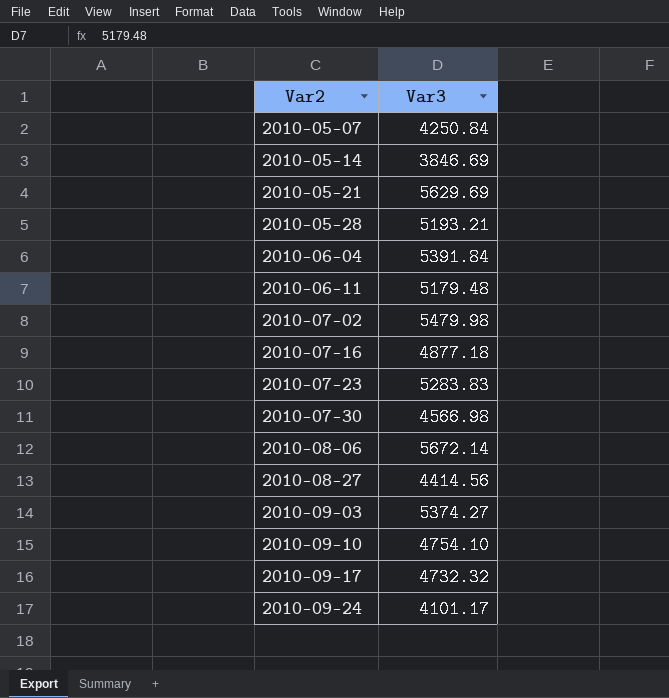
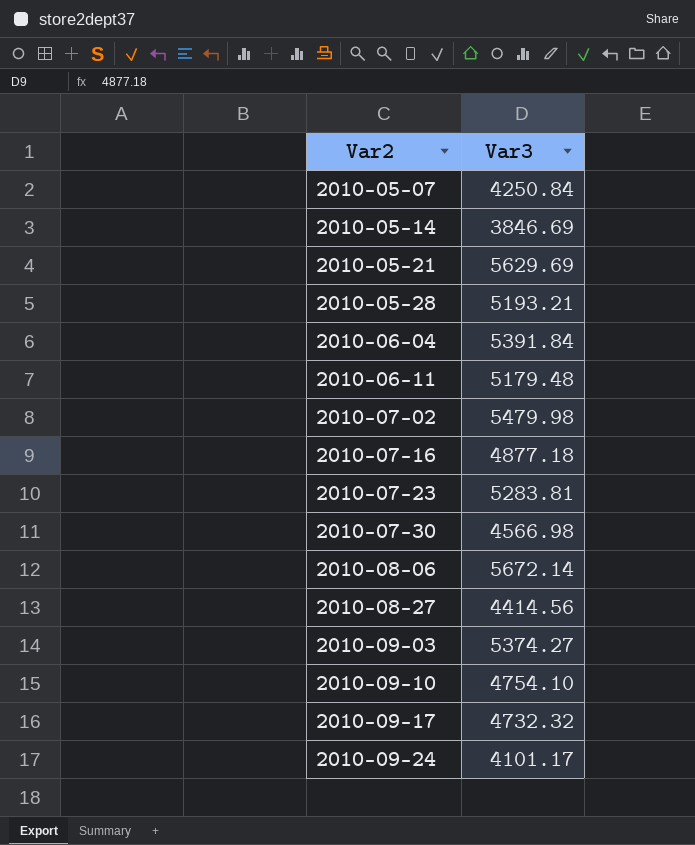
2010-07-23 | Var3: 5283.83 -> 5283.81

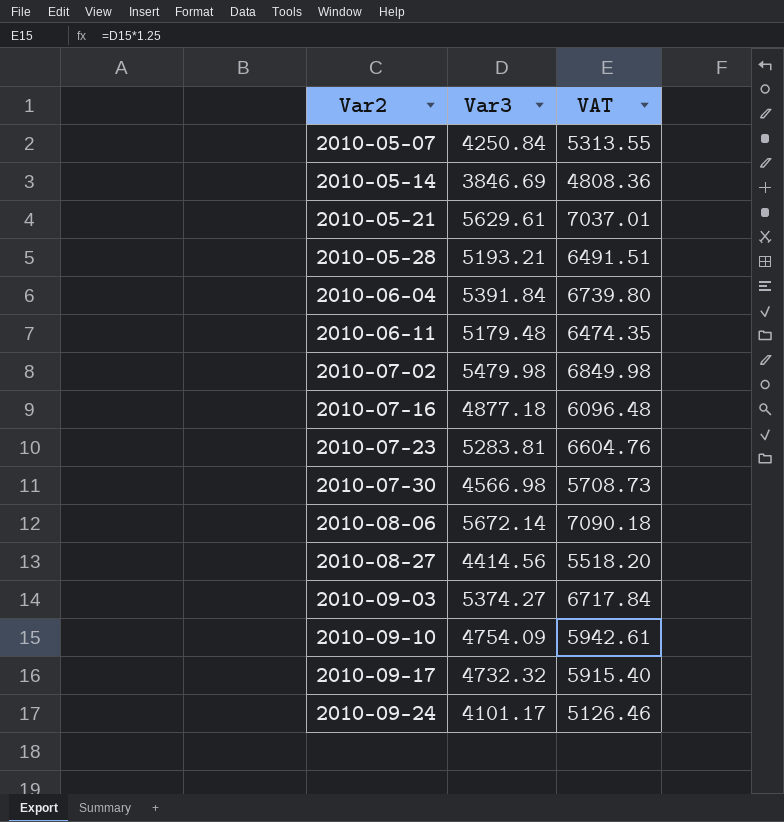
column VAT | formula: none -> [Var3] * 1.25
2010-05-21 | Var3: 5629.69 -> 5629.61
2010-09-10 | Var3: 4754.10 -> 4754.09

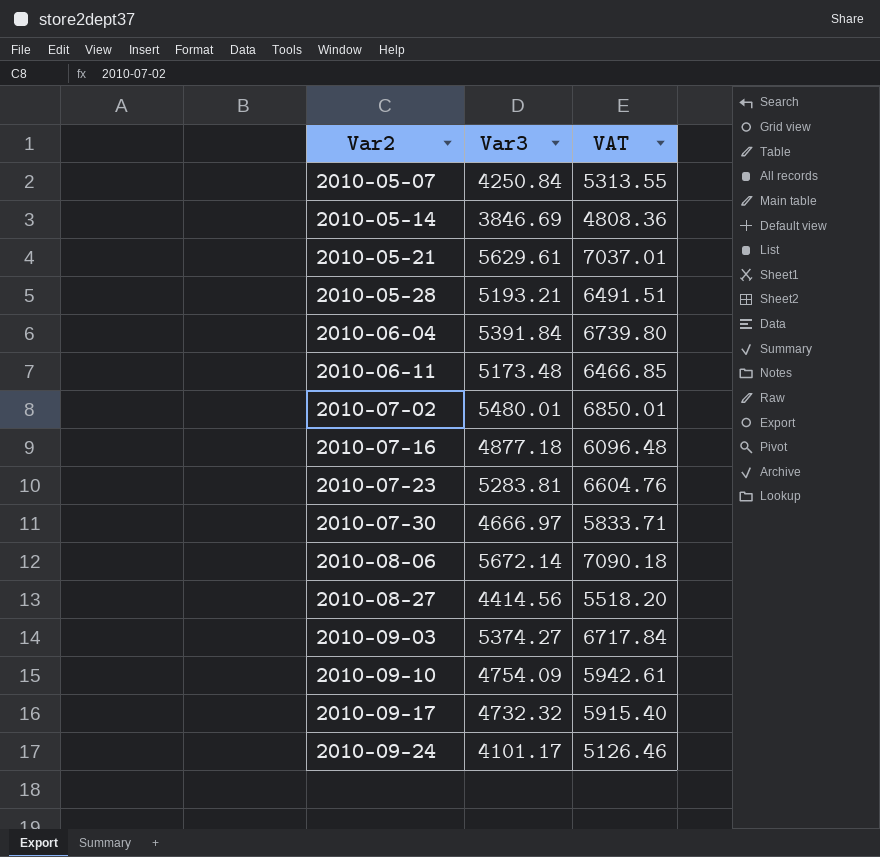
2010-06-11 | Var3: 5179.48 -> 5173.48
2010-06-11 | VAT: 6474.35 -> 6466.85
2010-07-02 | Var3: 5479.98 -> 5480.01
2010-07-02 | VAT: 6849.98 -> 6850.01
2010-07-30 | Var3: 4566.98 -> 4666.97
2010-07-30 | VAT: 5708.73 -> 5833.71

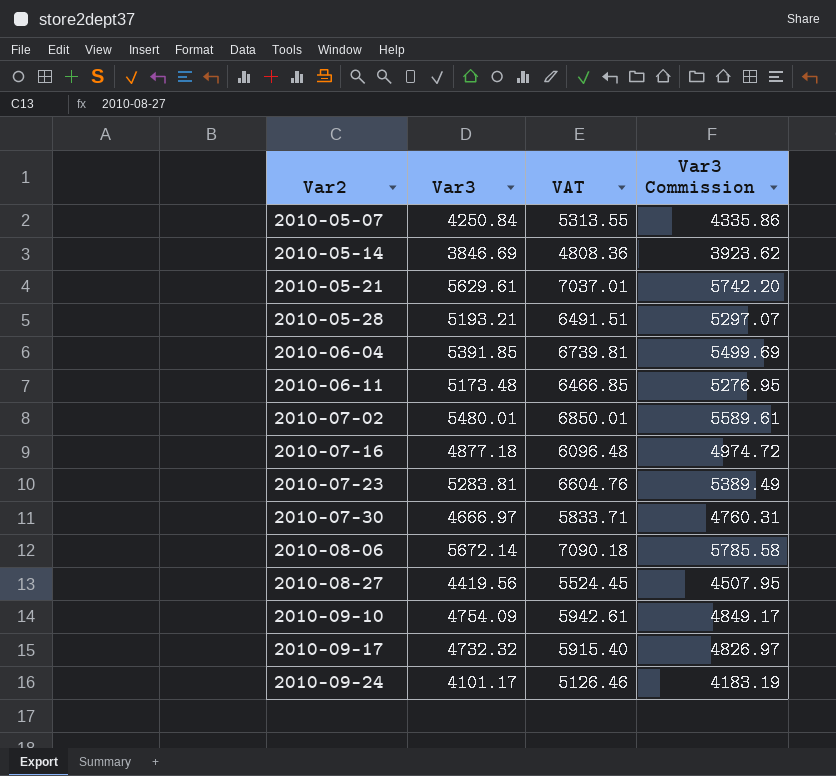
column Var3 Commission | formula: none -> [Var3] * 1.02
row 2010-09-03: 5374.27 | 6717.84 -> none
2010-06-04 | Var3: 5391.84 -> 5391.85
2010-06-04 | VAT: 6739.80 -> 6739.81
2010-08-27 | Var3: 4414.56 -> 4419.56
2010-08-27 | VAT: 5518.20 -> 5524.45

